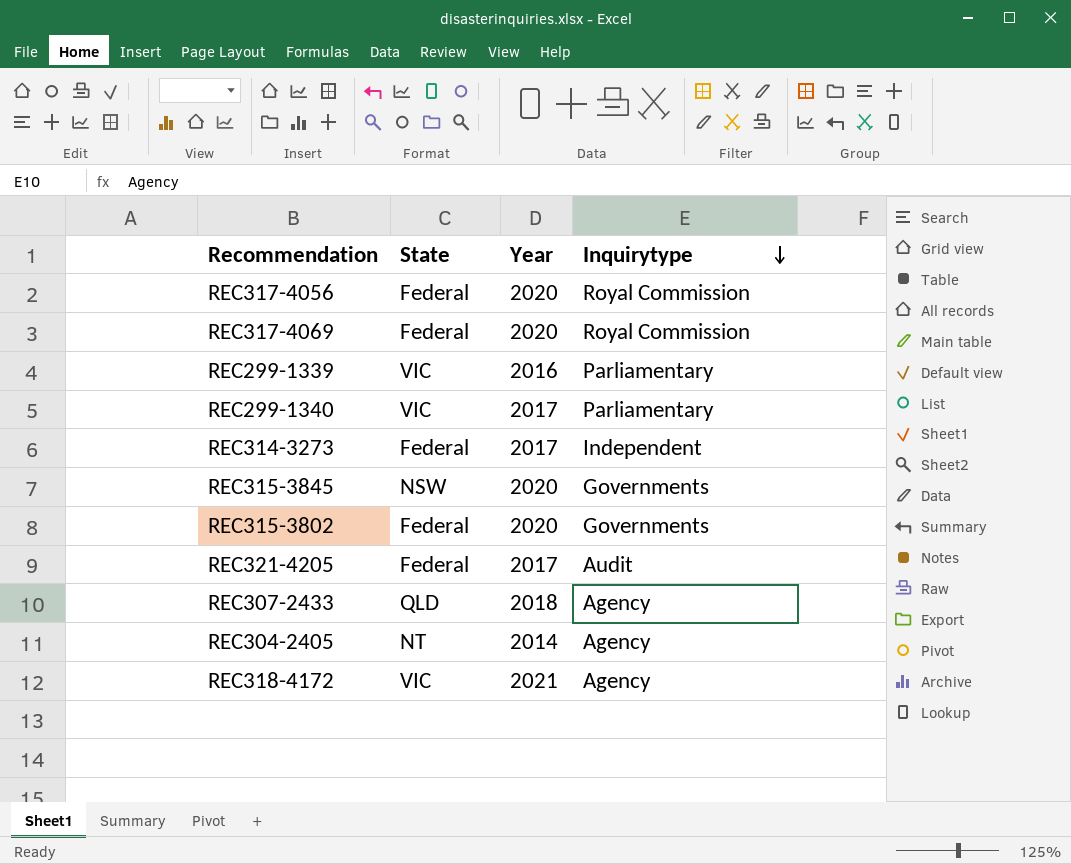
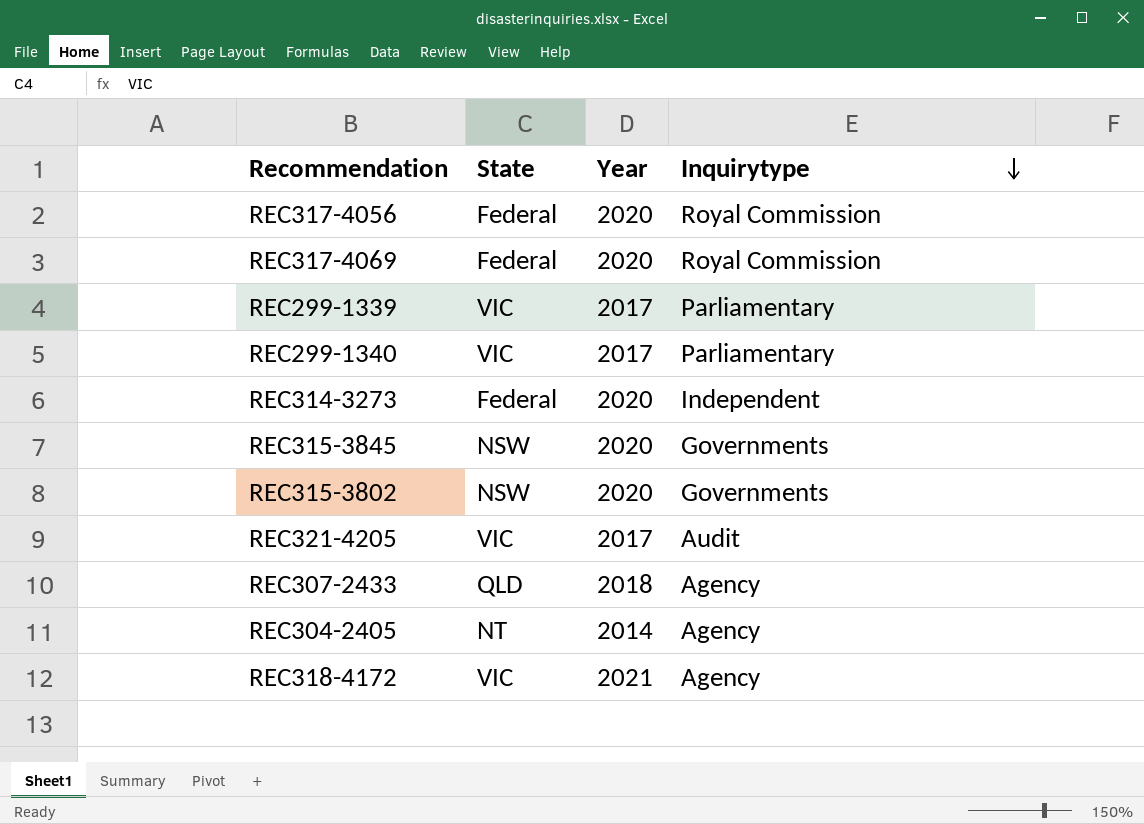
REC299-1339 | Year: 2016 -> 2017
REC314-3273 | Year: 2017 -> 2020
REC315-3802 | State: Federal -> NSW
REC321-4205 | State: Federal -> VIC

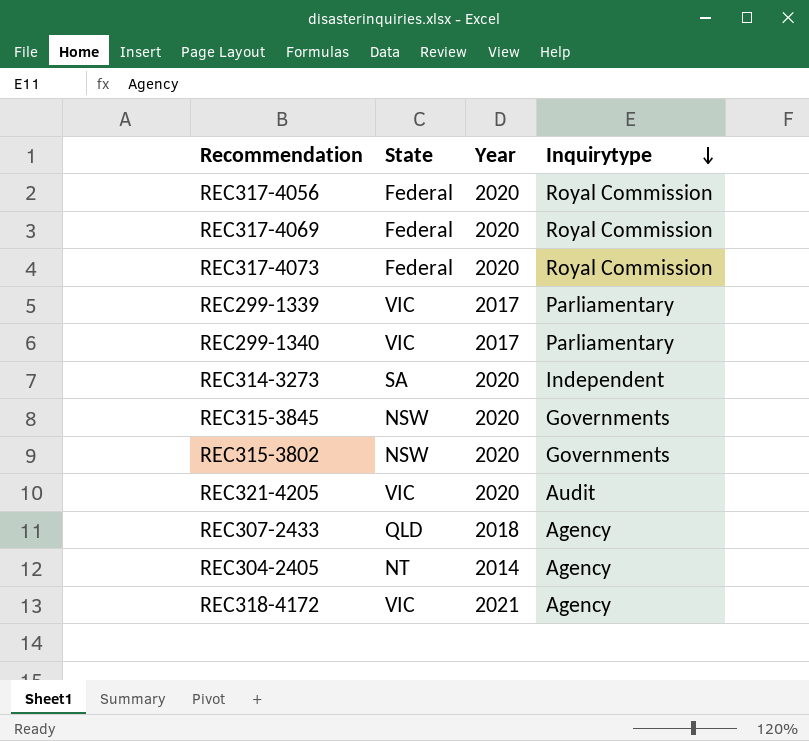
row REC317-4073: none -> Federal | 2020 | Royal Commission
REC314-3273 | State: Federal -> SA
REC321-4205 | Year: 2017 -> 2020

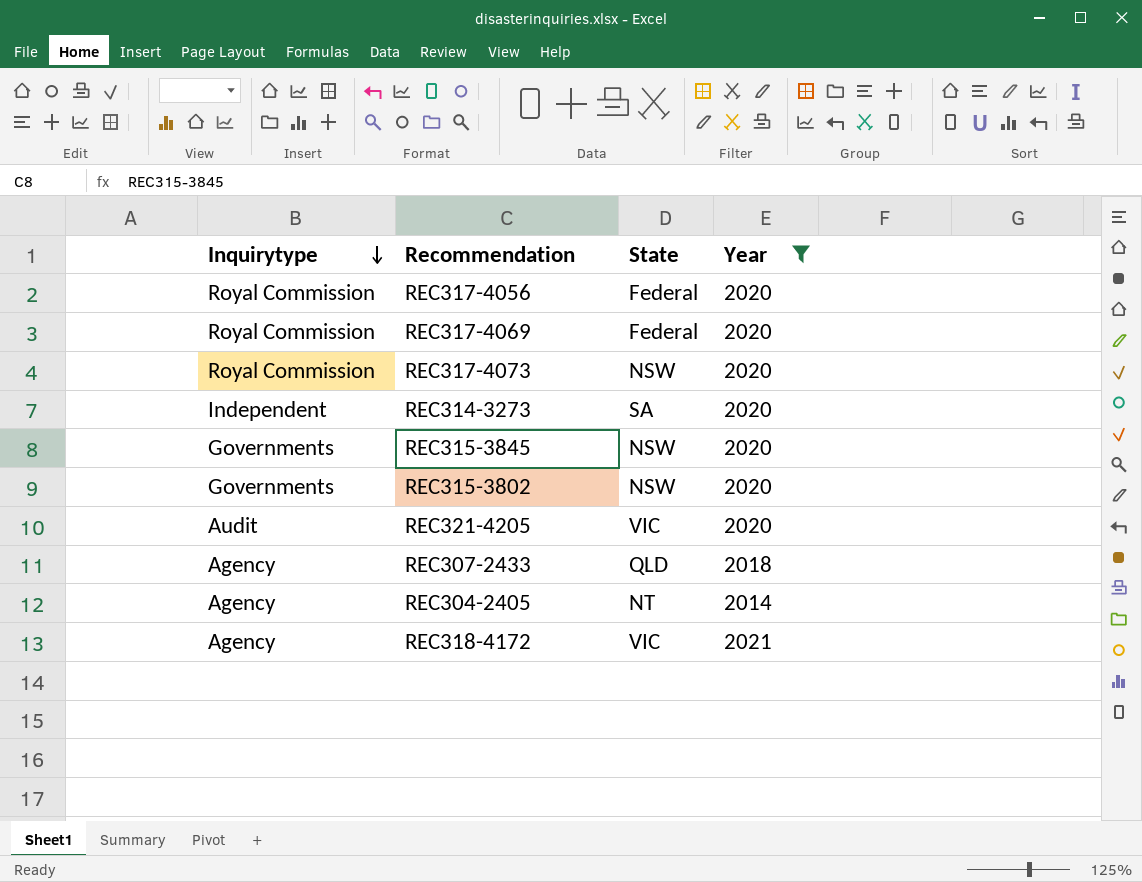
filter: none -> Year != 2017
column Inquirytype | position: 4 -> 1
REC317-4073 | State: Federal -> NSW

